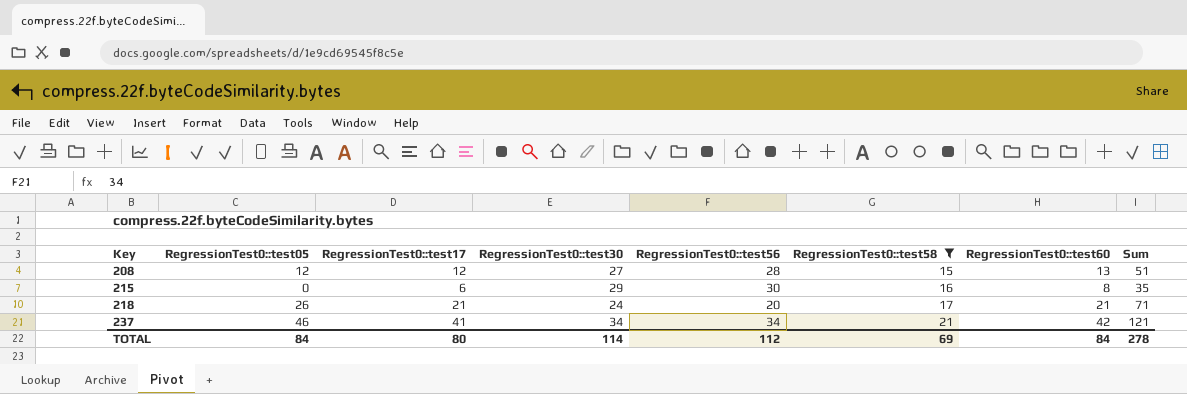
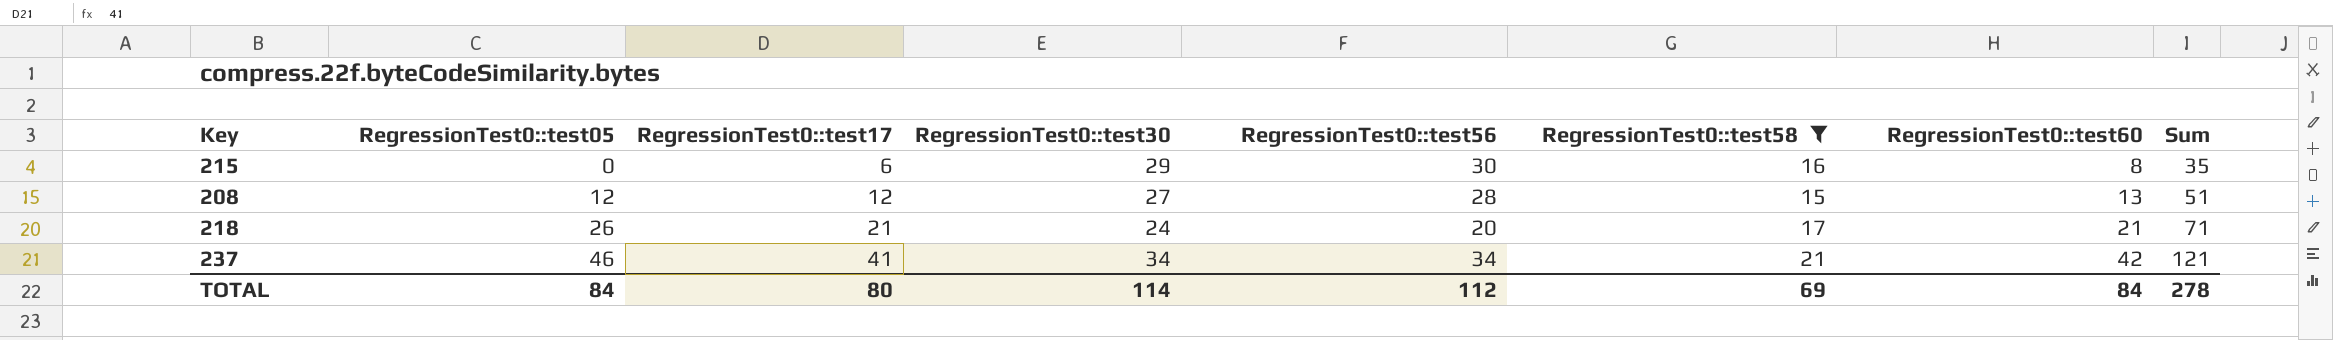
row order: Key ascending -> RegressionTest0::test05 ascending

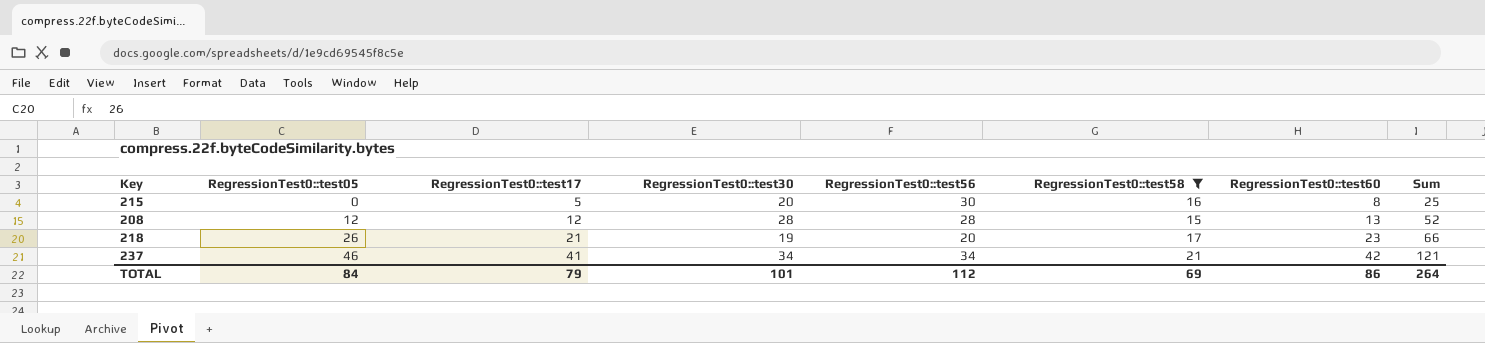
215 | RegressionTest0::test17: 6 -> 5
215 | RegressionTest0::test30: 29 -> 20
215 | Sum: 35 -> 25
208 | RegressionTest0::test30: 27 -> 28
208 | Sum: 51 -> 52
218 | RegressionTest0::test30: 24 -> 19
218 | RegressionTest0::test60: 21 -> 23
218 | Sum: 71 -> 66
TOTAL | RegressionTest0::test17: 80 -> 79
TOTAL | RegressionTest0::test30: 114 -> 101
TOTAL | RegressionTest0::test60: 84 -> 86
TOTAL | Sum: 278 -> 264

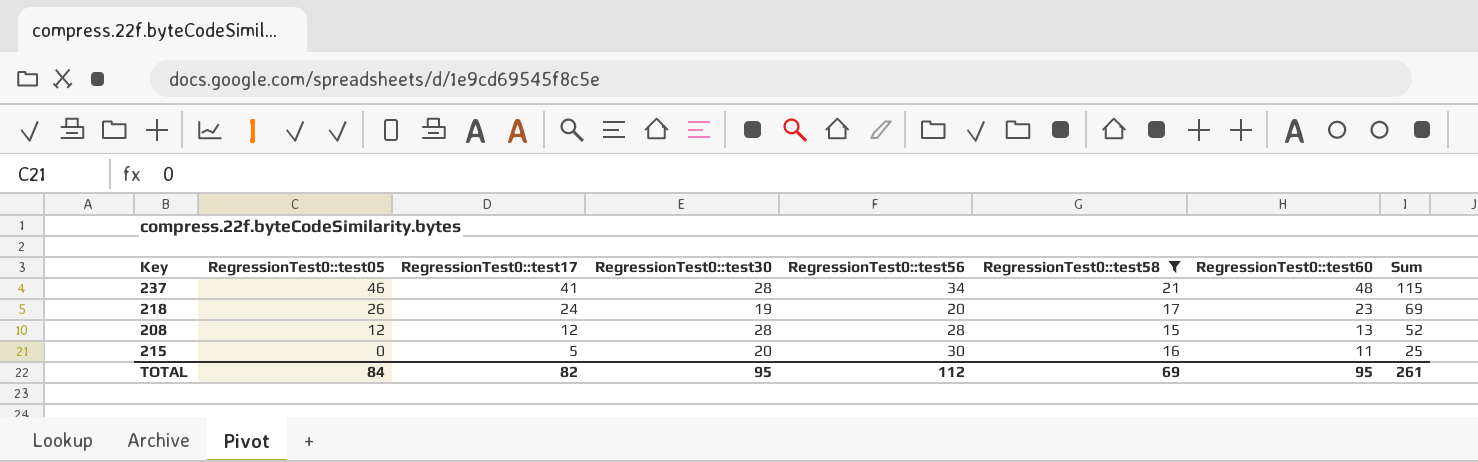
row order: RegressionTest0::test05 ascending -> RegressionTest0::test05 descending
237 | RegressionTest0::test30: 34 -> 28
237 | RegressionTest0::test60: 42 -> 48
237 | Sum: 121 -> 115
218 | RegressionTest0::test17: 21 -> 24
218 | Sum: 66 -> 69
215 | RegressionTest0::test60: 8 -> 11
TOTAL | RegressionTest0::test17: 79 -> 82
TOTAL | RegressionTest0::test30: 101 -> 95
TOTAL | RegressionTest0::test60: 86 -> 95
TOTAL | Sum: 264 -> 261

